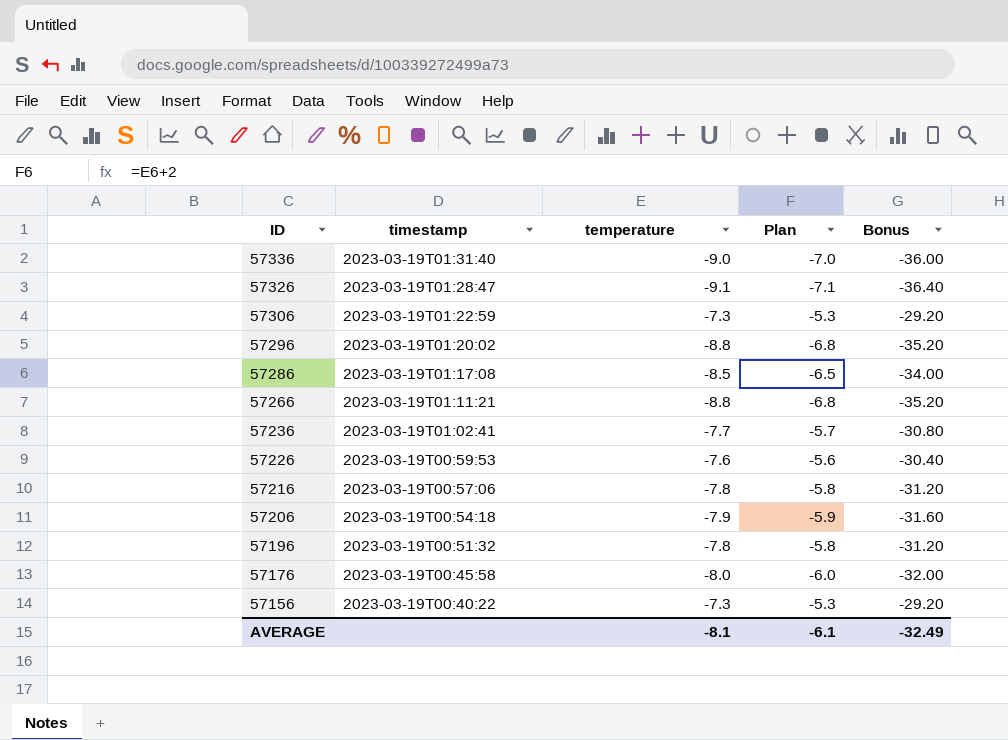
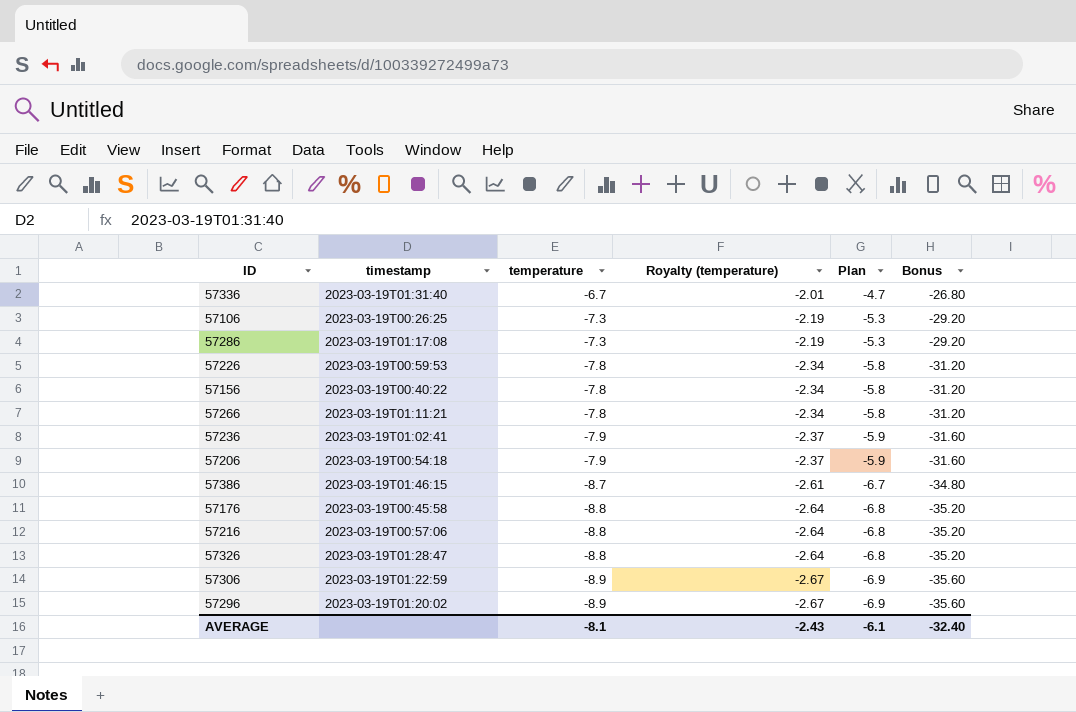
row order: ID descending -> temperature descending
column Royalty (temperature) | formula: none -> [temperature] * 0.3
row 57196: 2023-03-19T00:51:32 | -7.8 | -5.8 | -31.20 -> none
57336 | temperature: -9.0 -> -6.7
57336 | Plan: -7.0 -> -4.7
57336 | Bonus: -36.00 -> -26.80
row 57106: none -> 2023-03-19T00:26:25 | -7.3 | -2.19 | -5.3 | -29.20
57286 | temperature: -8.5 -> -7.3
57286 | Plan: -6.5 -> -5.3
57286 | Bonus: -34.00 -> -29.20
57226 | temperature: -7.6 -> -7.8
57226 | Plan: -5.6 -> -5.8
57226 | Bonus: -30.40 -> -31.20
57156 | temperature: -7.3 -> -7.8
57156 | Plan: -5.3 -> -5.8
57156 | Bonus: -29.20 -> -31.20
57266 | temperature: -8.8 -> -7.8
57266 | Plan: -6.8 -> -5.8
57266 | Bonus: -35.20 -> -31.20
57236 | temperature: -7.7 -> -7.9
57236 | Plan: -5.7 -> -5.9
57236 | Bonus: -30.80 -> -31.60
row 57386: none -> 2023-03-19T01:46:15 | -8.7 | -2.61 | -6.7 | -34.80
57176 | temperature: -8.0 -> -8.8
57176 | Plan: -6.0 -> -6.8
57176 | Bonus: -32.00 -> -35.20
57216 | temperature: -7.8 -> -8.8
57216 | Plan: -5.8 -> -6.8
57216 | Bonus: -31.20 -> -35.20
57326 | temperature: -9.1 -> -8.8
57326 | Plan: -7.1 -> -6.8
57326 | Bonus: -36.40 -> -35.20
57306 | temperature: -7.3 -> -8.9
57306 | Plan: -5.3 -> -6.9
57306 | Bonus: -29.20 -> -35.60
57296 | temperature: -8.8 -> -8.9
57296 | Plan: -6.8 -> -6.9
57296 | Bonus: -35.20 -> -35.60
AVERAGE | Bonus: -32.49 -> -32.40

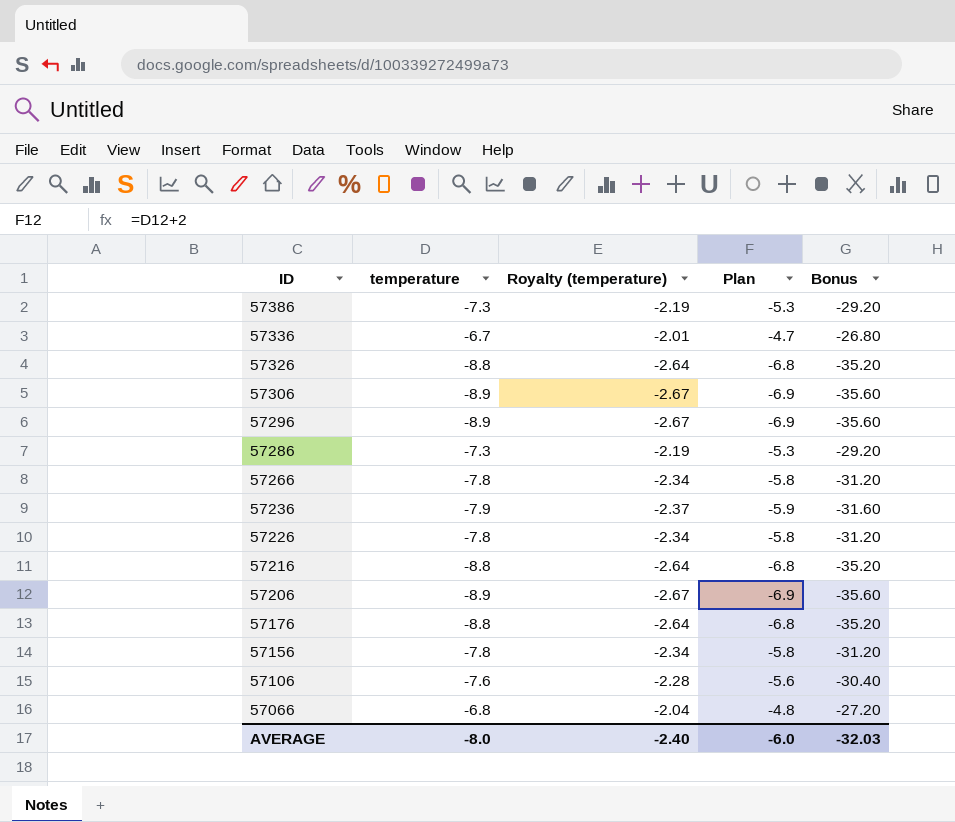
row order: temperature descending -> ID descending
column timestamp | position: 2 -> none
57386 | temperature: -8.7 -> -7.3
57386 | Royalty (temperature): -2.61 -> -2.19
57386 | Plan: -6.7 -> -5.3
57386 | Bonus: -34.80 -> -29.20
57206 | temperature: -7.9 -> -8.9
57206 | Royalty (temperature): -2.37 -> -2.67
57206 | Plan: -5.9 -> -6.9
57206 | Bonus: -31.60 -> -35.60
57106 | temperature: -7.3 -> -7.6
57106 | Royalty (temperature): -2.19 -> -2.28
57106 | Plan: -5.3 -> -5.6
57106 | Bonus: -29.20 -> -30.40
row 57066: none -> -6.8 | -2.04 | -4.8 | -27.20
AVERAGE | temperature: -8.1 -> -8.0
AVERAGE | Royalty (temperature): -2.43 -> -2.40
AVERAGE | Plan: -6.1 -> -6.0
AVERAGE | Bonus: -32.40 -> -32.03

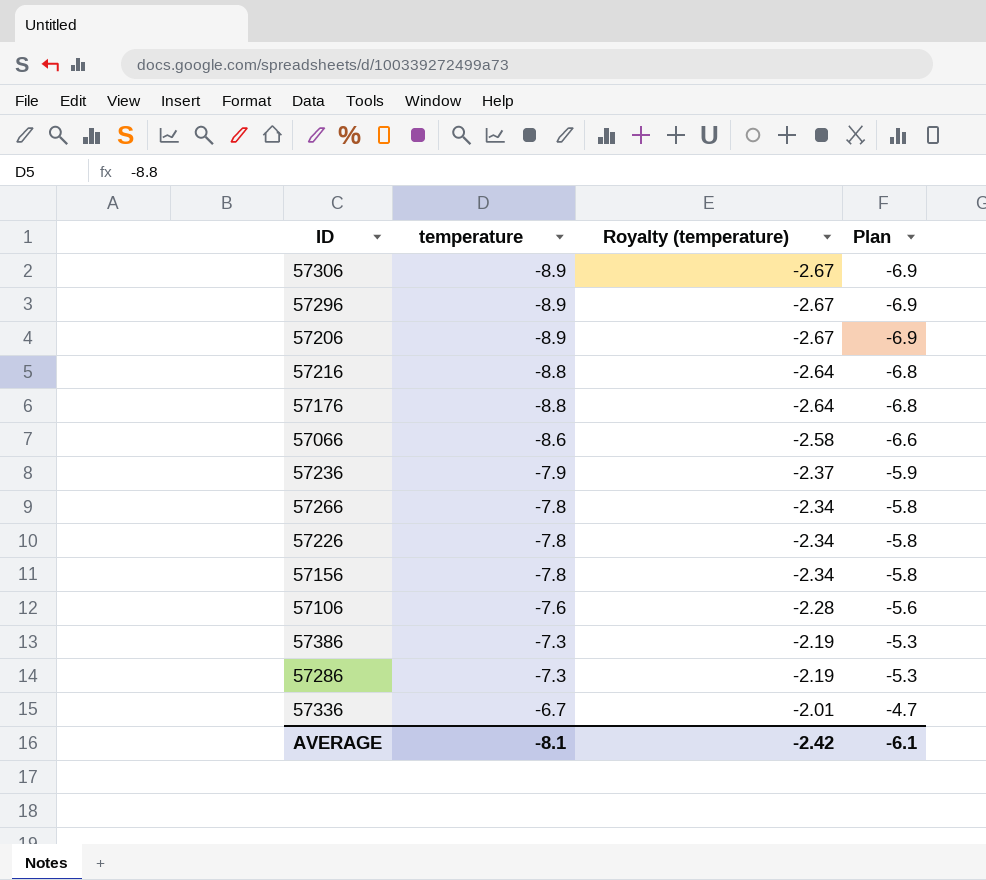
row order: ID descending -> temperature ascending
column Bonus | formula: [temperature] * 4 -> none
row 57326: -8.8 | -2.64 | -6.8 | -35.20 -> none
57066 | temperature: -6.8 -> -8.6
57066 | Royalty (temperature): -2.04 -> -2.58
57066 | Plan: -4.8 -> -6.6
AVERAGE | temperature: -8.0 -> -8.1
AVERAGE | Royalty (temperature): -2.40 -> -2.42
AVERAGE | Plan: -6.0 -> -6.1

